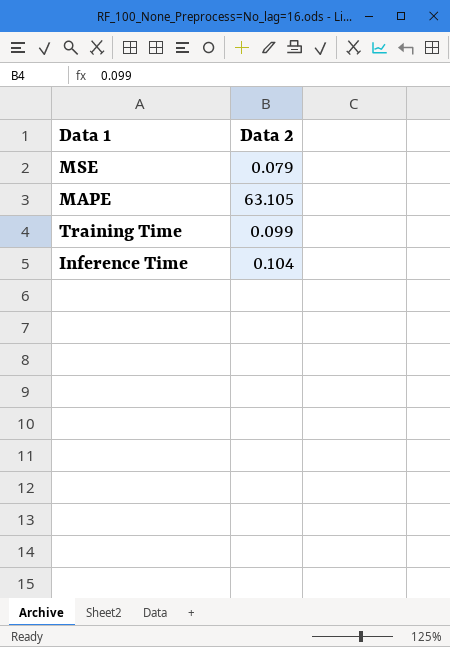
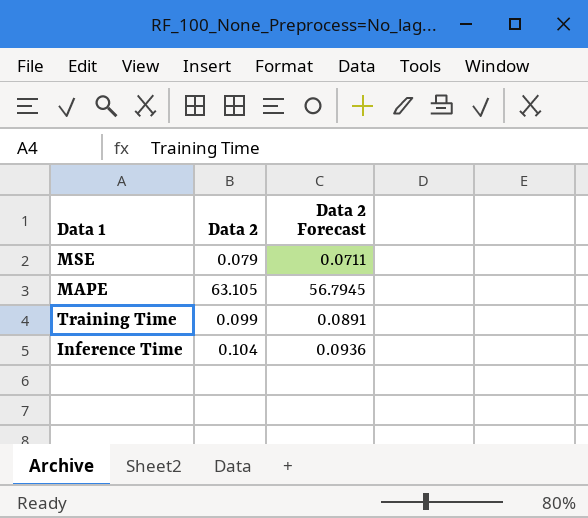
column Data 2 Forecast | formula: none -> [Data 2] * 0.9

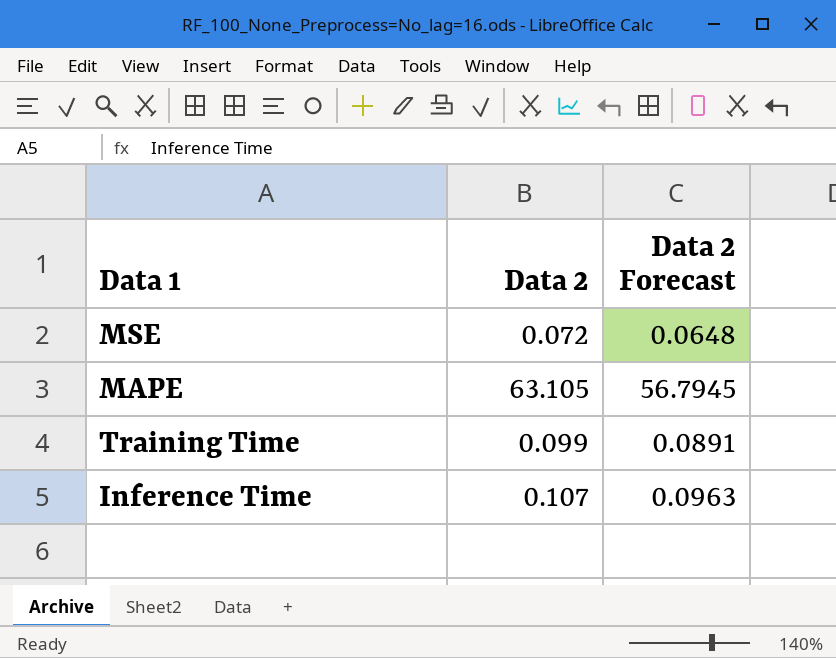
MSE | Data 2: 0.079 -> 0.072
MSE | Data 2 Forecast: 0.0711 -> 0.0648
Inference Time | Data 2: 0.104 -> 0.107
Inference Time | Data 2 Forecast: 0.0936 -> 0.0963

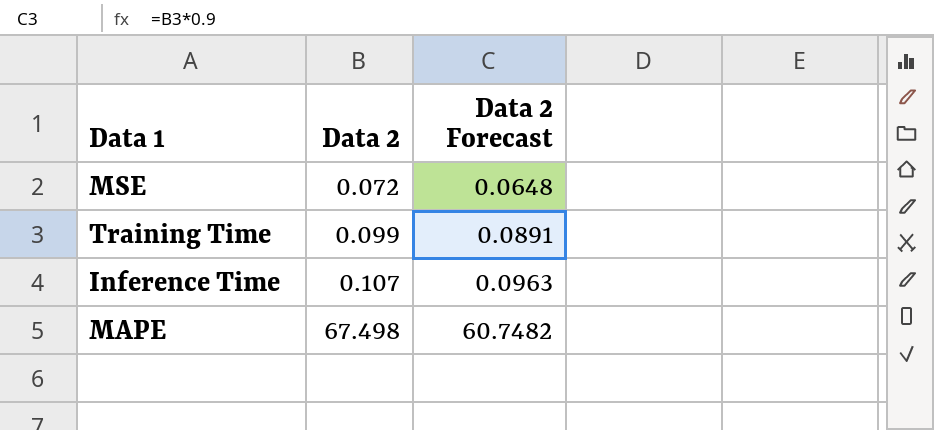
row order: none -> Data 2 ascending
MAPE | Data 2: 63.105 -> 67.498
MAPE | Data 2 Forecast: 56.7945 -> 60.7482

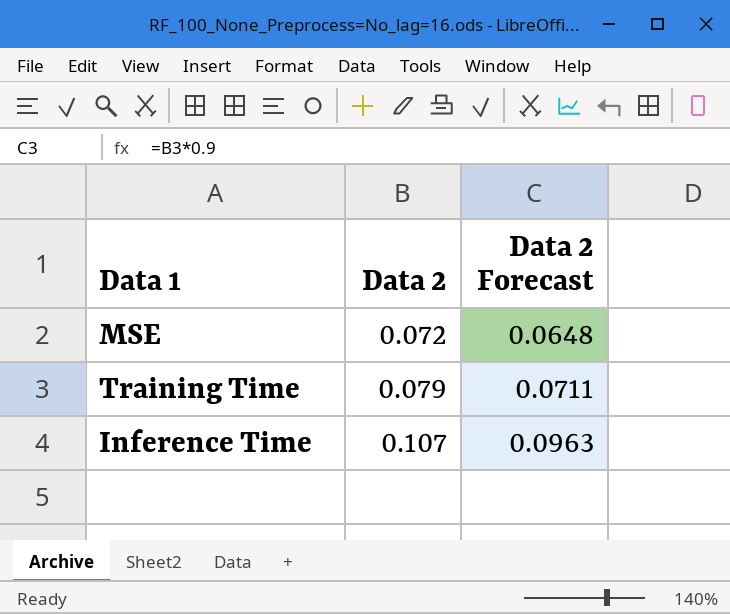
row MAPE: 67.498 | 60.7482 -> none
Training Time | Data 2: 0.099 -> 0.079
Training Time | Data 2 Forecast: 0.0891 -> 0.0711

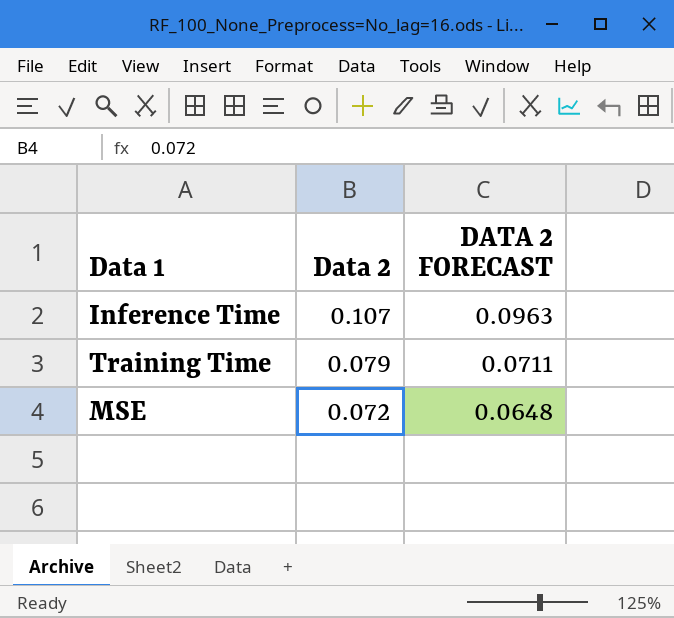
row order: Data 2 ascending -> Data 2 descending
column name: Data 2 Forecast -> DATA 2 FORECAST

